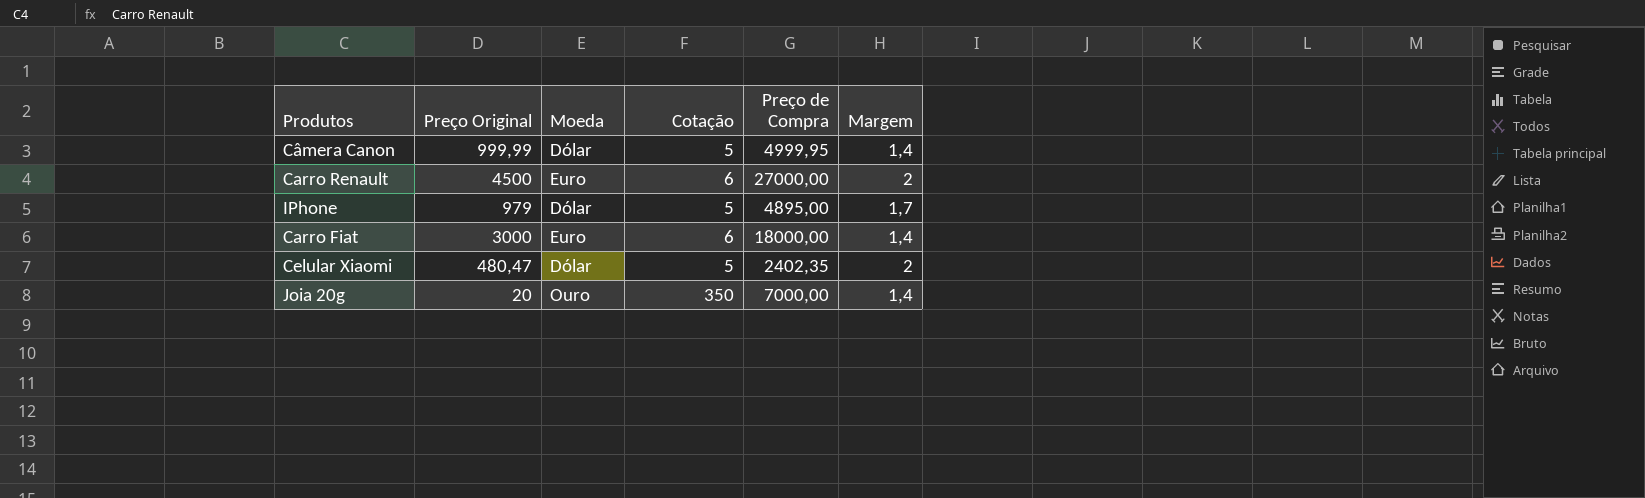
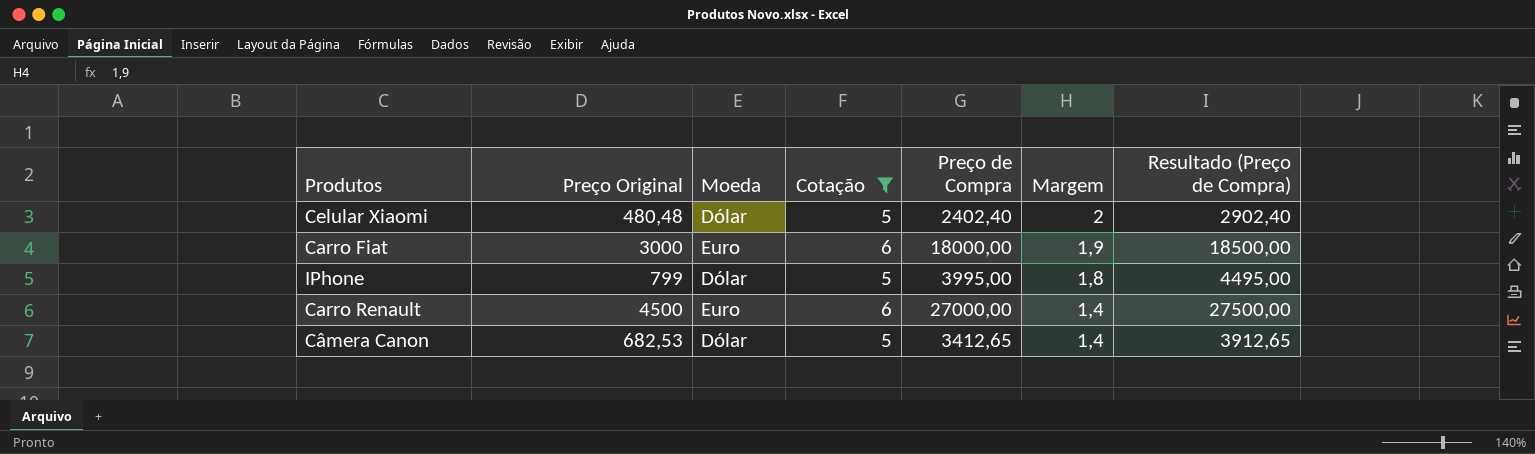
filter: none -> Cotação != 350
row order: none -> Margem descending
column Resultado (Preço de Compra) | formula: none -> [Preço de Compra] + 500
Celular Xiaomi | Preço Original: 480,47 -> 480,48
Celular Xiaomi | Preço de Compra: 2402,35 -> 2402,40
Carro Fiat | Margem: 1,4 -> 1,9
IPhone | Preço Original: 979 -> 799
IPhone | Preço de Compra: 4895,00 -> 3995,00
IPhone | Margem: 1,7 -> 1,8
Carro Renault | Margem: 2 -> 1,4
Câmera Canon | Preço Original: 999,99 -> 682,53
Câmera Canon | Preço de Compra: 4999,95 -> 3412,65

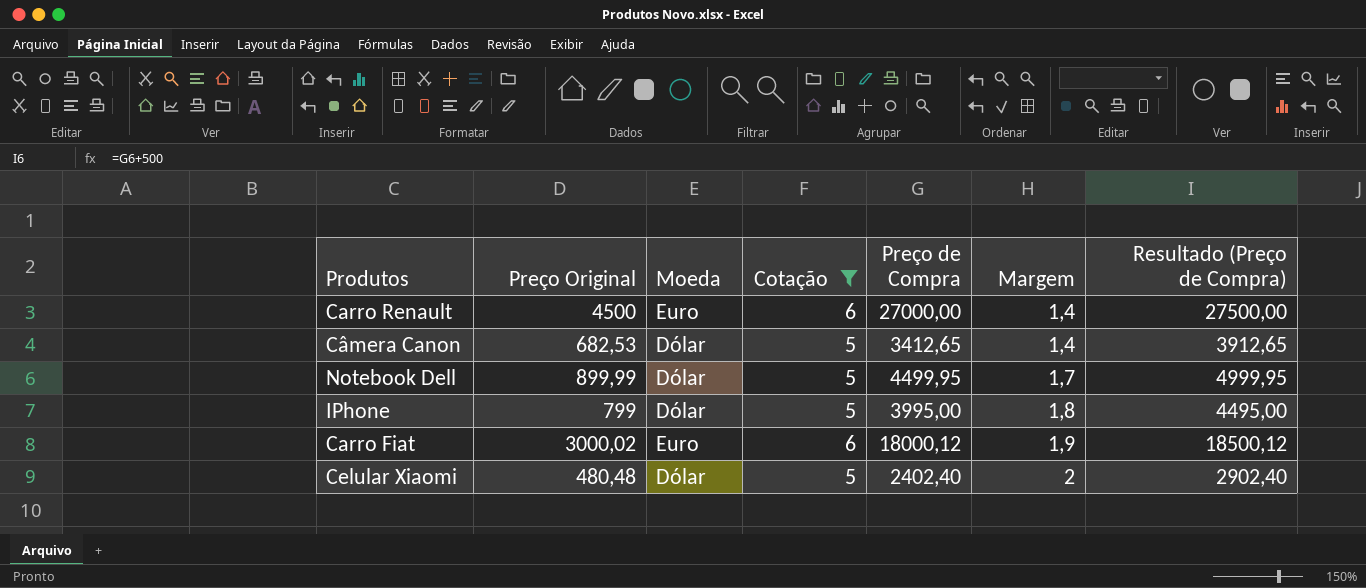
row order: Margem descending -> Margem ascending
row Notebook Dell: none -> 899,99 | Dólar | 5 | 4499,95 | 1,7 | 4999,95
Carro Fiat | Preço Original: 3000 -> 3000,02
Carro Fiat | Preço de Compra: 18000,00 -> 18000,12
Carro Fiat | Resultado (Preço de Compra): 18500,00 -> 18500,12

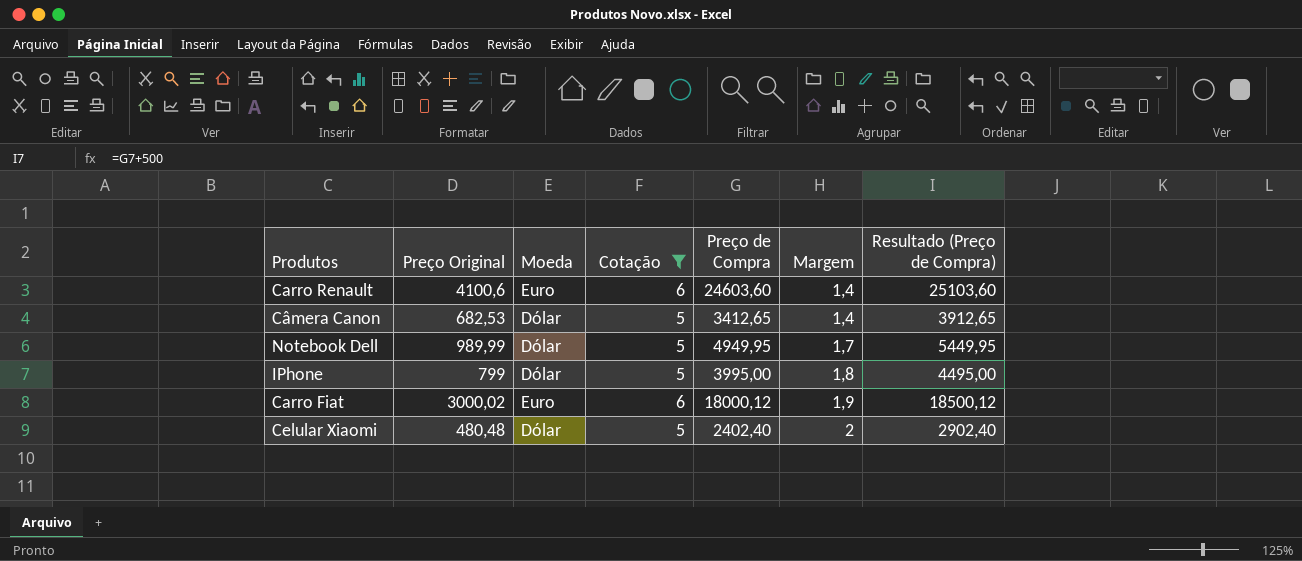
Carro Renault | Preço Original: 4500 -> 4100,6
Carro Renault | Preço de Compra: 27000,00 -> 24603,60
Carro Renault | Resultado (Preço de Compra): 27500,00 -> 25103,60
Notebook Dell | Preço Original: 899,99 -> 989,99
Notebook Dell | Preço de Compra: 4499,95 -> 4949,95
Notebook Dell | Resultado (Preço de Compra): 4999,95 -> 5449,95

